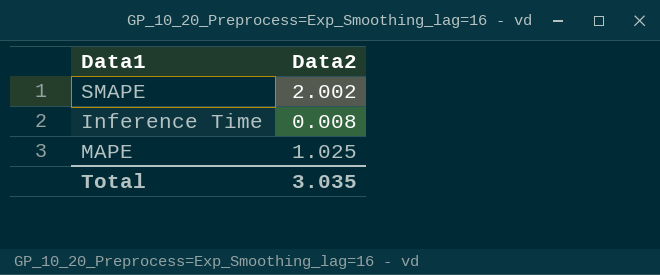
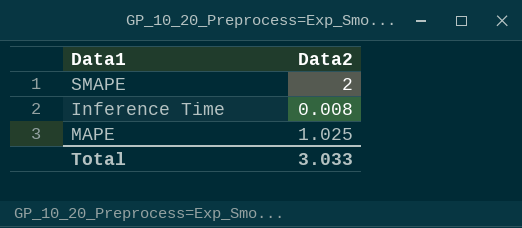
SMAPE | Data2: 2.002 -> 2
Total | Data2: 3.035 -> 3.033

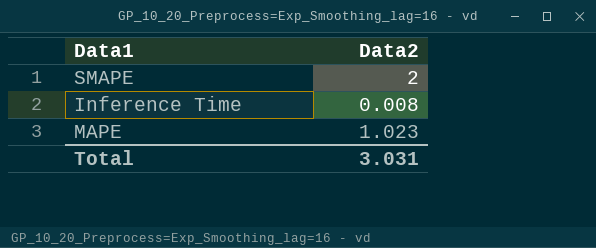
MAPE | Data2: 1.025 -> 1.023
Total | Data2: 3.033 -> 3.031

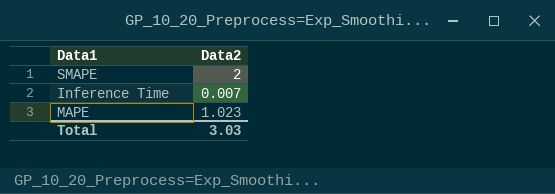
Inference Time | Data2: 0.008 -> 0.007
Total | Data2: 3.031 -> 3.03

